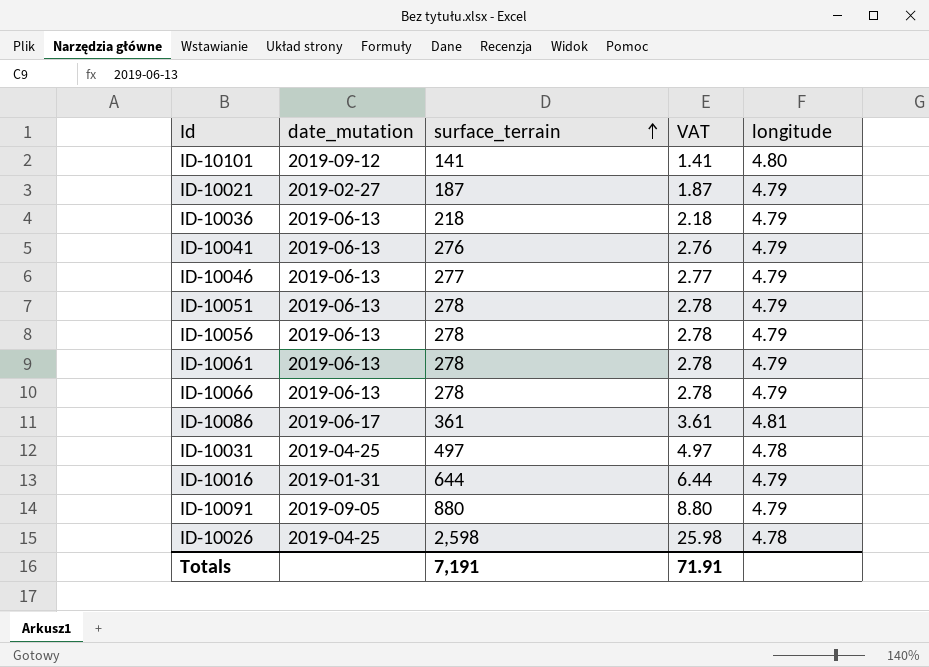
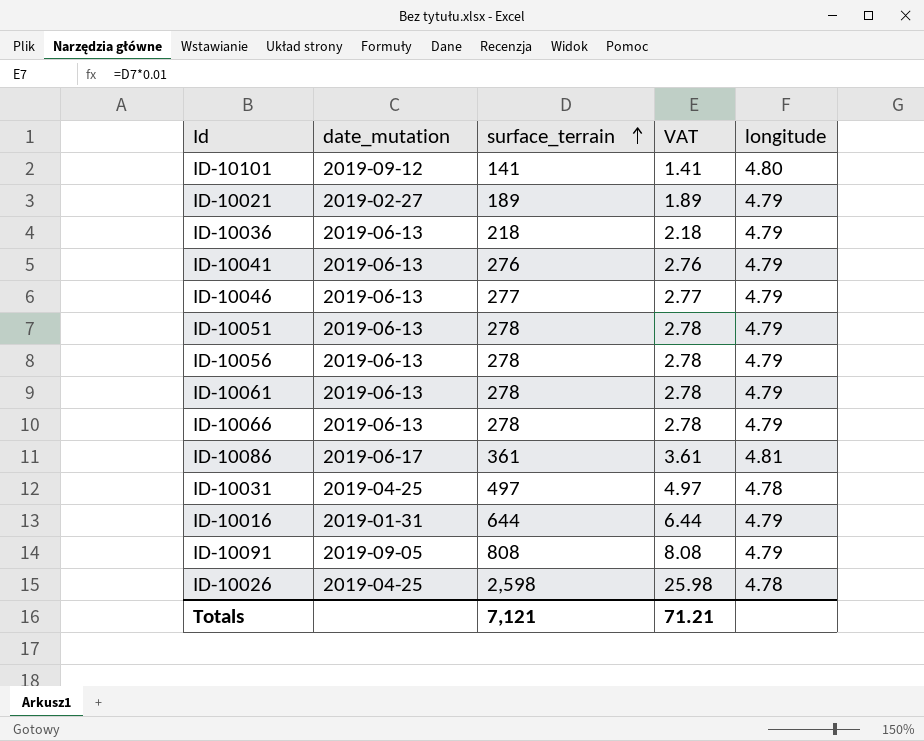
ID-10021 | surface_terrain: 187 -> 189
ID-10021 | VAT: 1.87 -> 1.89
ID-10091 | surface_terrain: 880 -> 808
ID-10091 | VAT: 8.80 -> 8.08
Totals | surface_terrain: 7,191 -> 7,121
Totals | VAT: 71.91 -> 71.21

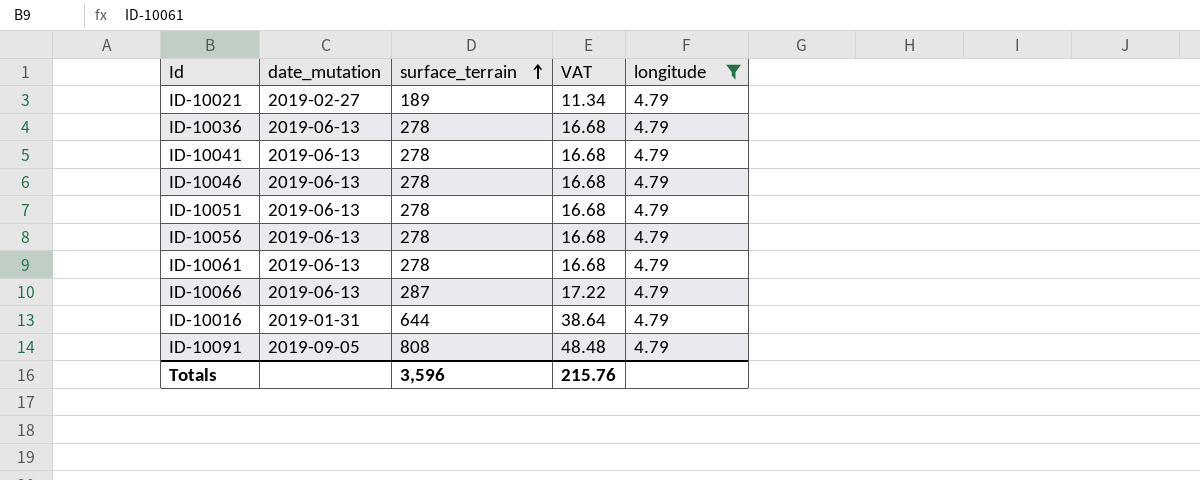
filter: none -> longitude = 4.79
column VAT | formula: [surface_terrain] * 0.01 -> [surface_terrain] * 0.06
ID-10036 | surface_terrain: 218 -> 278
ID-10041 | surface_terrain: 276 -> 278
ID-10046 | surface_terrain: 277 -> 278
ID-10066 | surface_terrain: 278 -> 287
Totals | surface_terrain: 7,121 -> 3,596
Totals | VAT: 71.21 -> 215.76

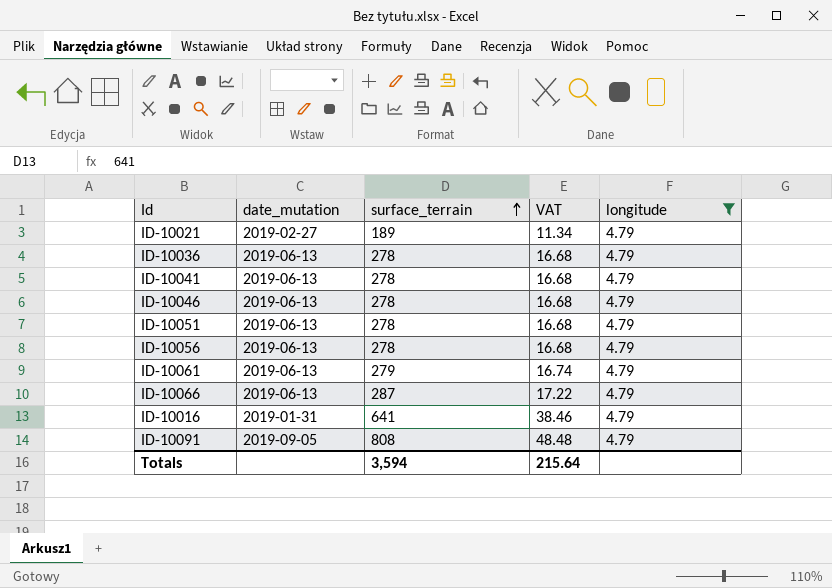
ID-10061 | surface_terrain: 278 -> 279
ID-10061 | VAT: 16.68 -> 16.74
ID-10016 | surface_terrain: 644 -> 641
ID-10016 | VAT: 38.64 -> 38.46
Totals | surface_terrain: 3,596 -> 3,594
Totals | VAT: 215.76 -> 215.64

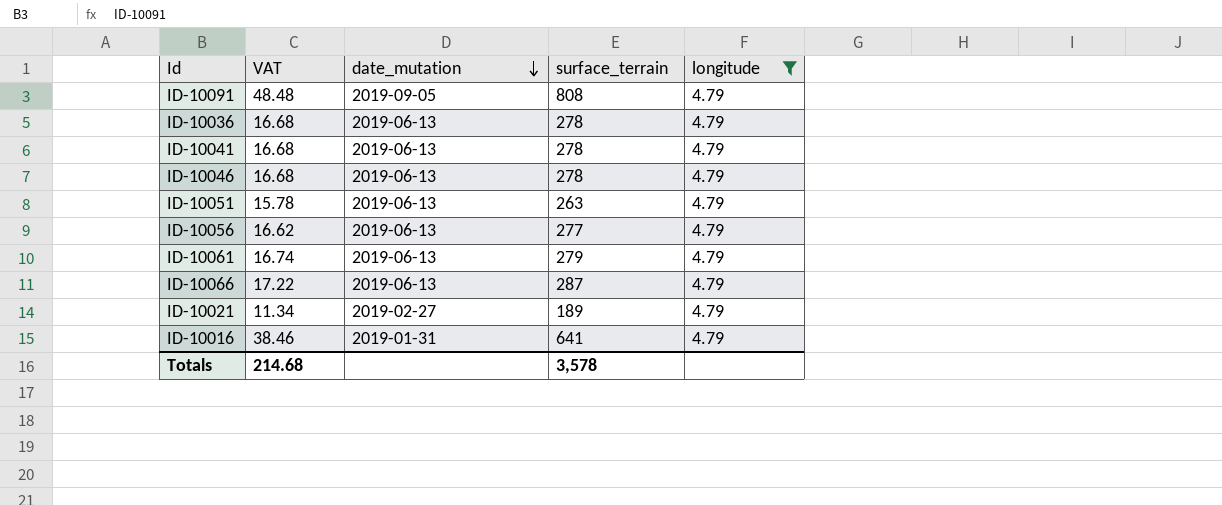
row order: surface_terrain ascending -> date_mutation descending
column VAT | position: 4 -> 2
ID-10051 | VAT: 16.68 -> 15.78
ID-10051 | surface_terrain: 278 -> 263
ID-10056 | VAT: 16.68 -> 16.62
ID-10056 | surface_terrain: 278 -> 277
Totals | VAT: 215.64 -> 214.68
Totals | surface_terrain: 3,594 -> 3,578

